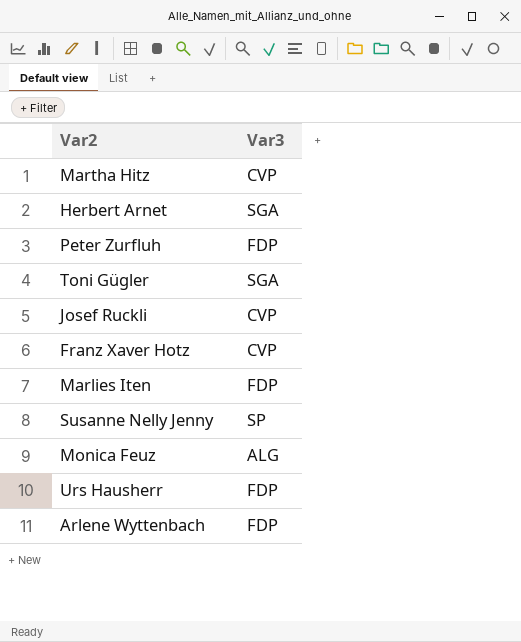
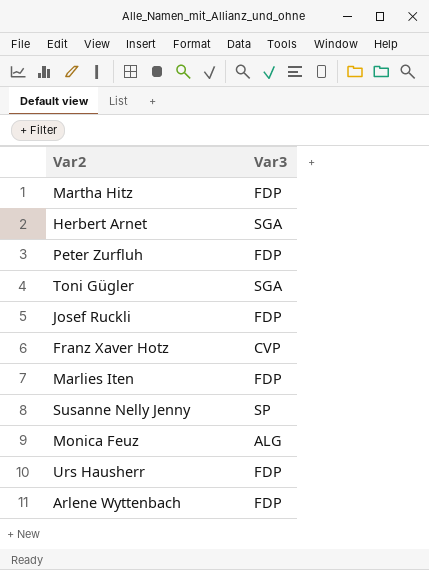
Martha Hitz | Var3: CVP -> FDP
Josef Ruckli | Var3: CVP -> FDP

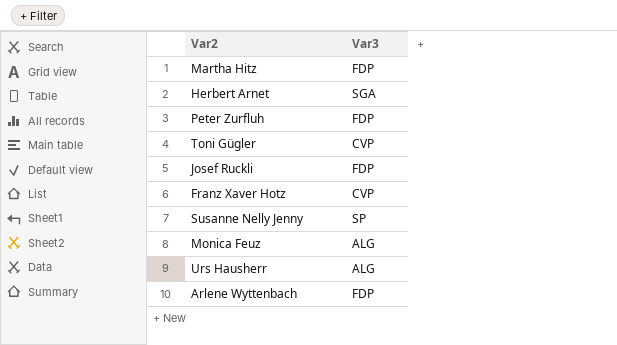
row Marlies Iten: FDP -> none
Toni Gügler | Var3: SGA -> CVP
Urs Hausherr | Var3: FDP -> ALG

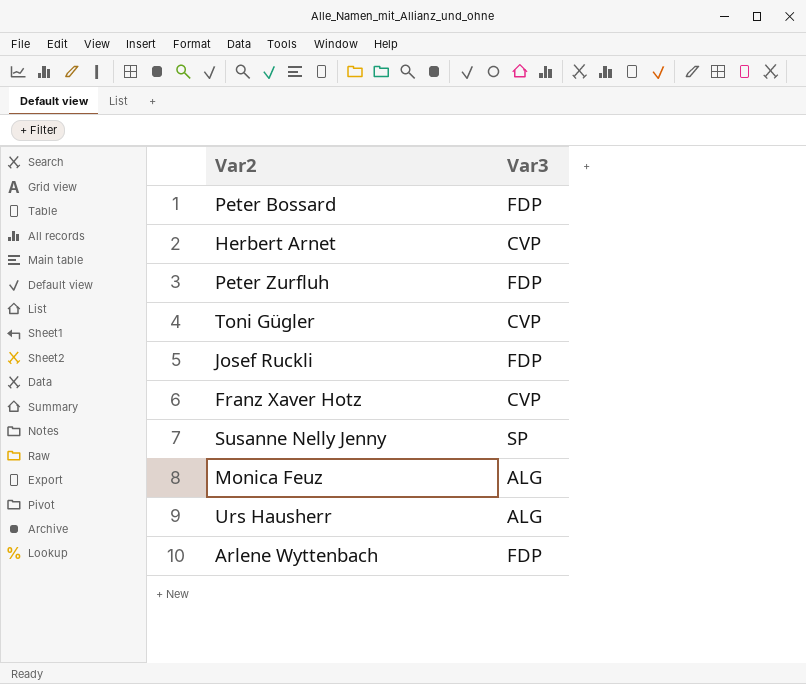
row Martha Hitz: FDP -> none
row Peter Bossard: none -> FDP
Herbert Arnet | Var3: SGA -> CVP

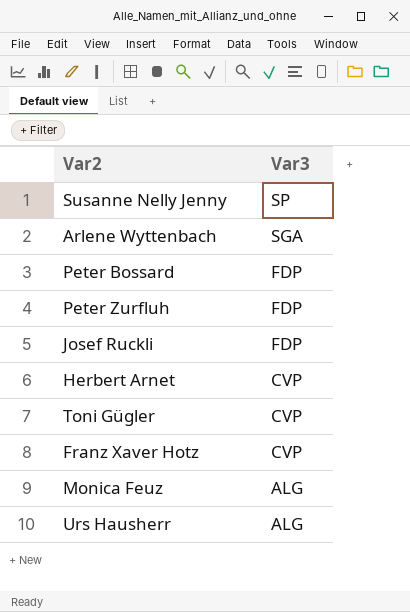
row order: none -> Var3 descending
Arlene Wyttenbach | Var3: FDP -> SGA

